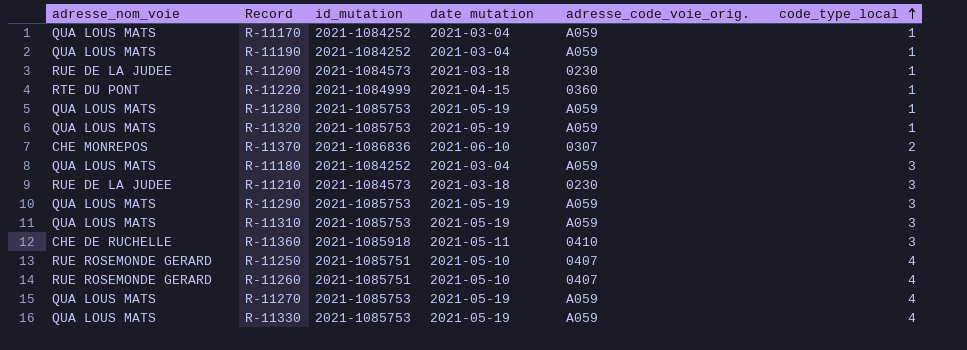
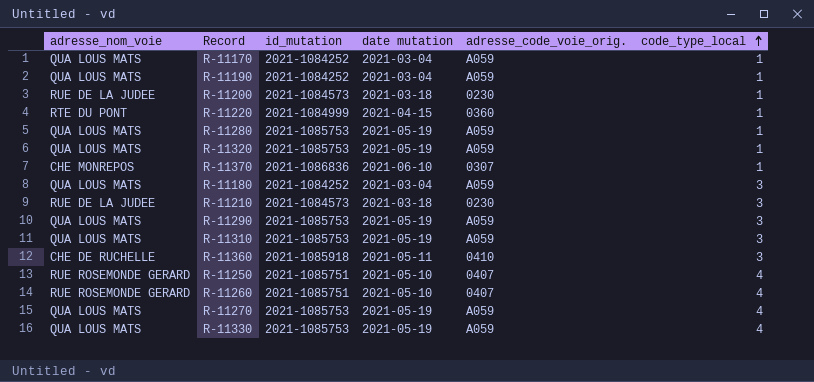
R-11370 | code_type_local: 2 -> 1

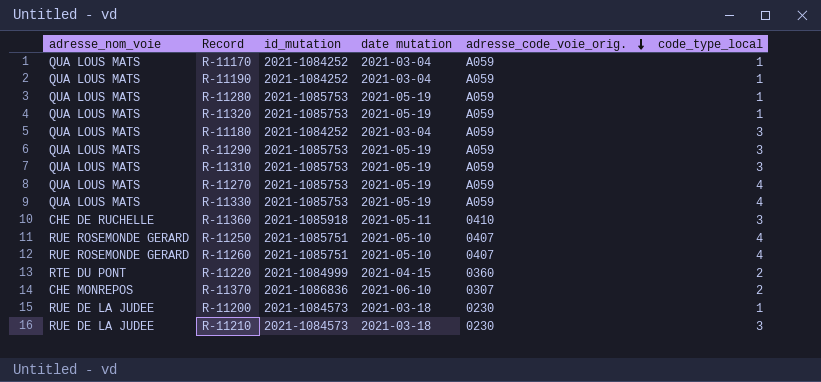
row order: code_type_local ascending -> adresse_code_voie_orig. descending
R-11220 | code_type_local: 1 -> 2
R-11370 | code_type_local: 1 -> 2

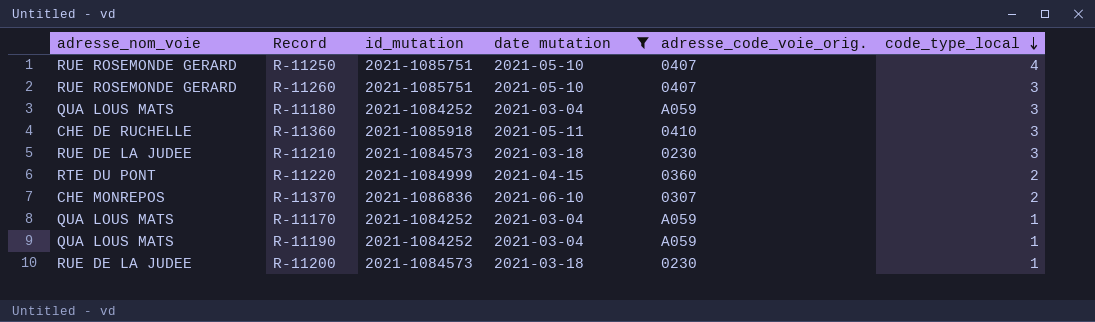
filter: none -> date mutation != 2021-05-19
row order: adresse_code_voie_orig. descending -> code_type_local descending
R-11260 | code_type_local: 4 -> 3

